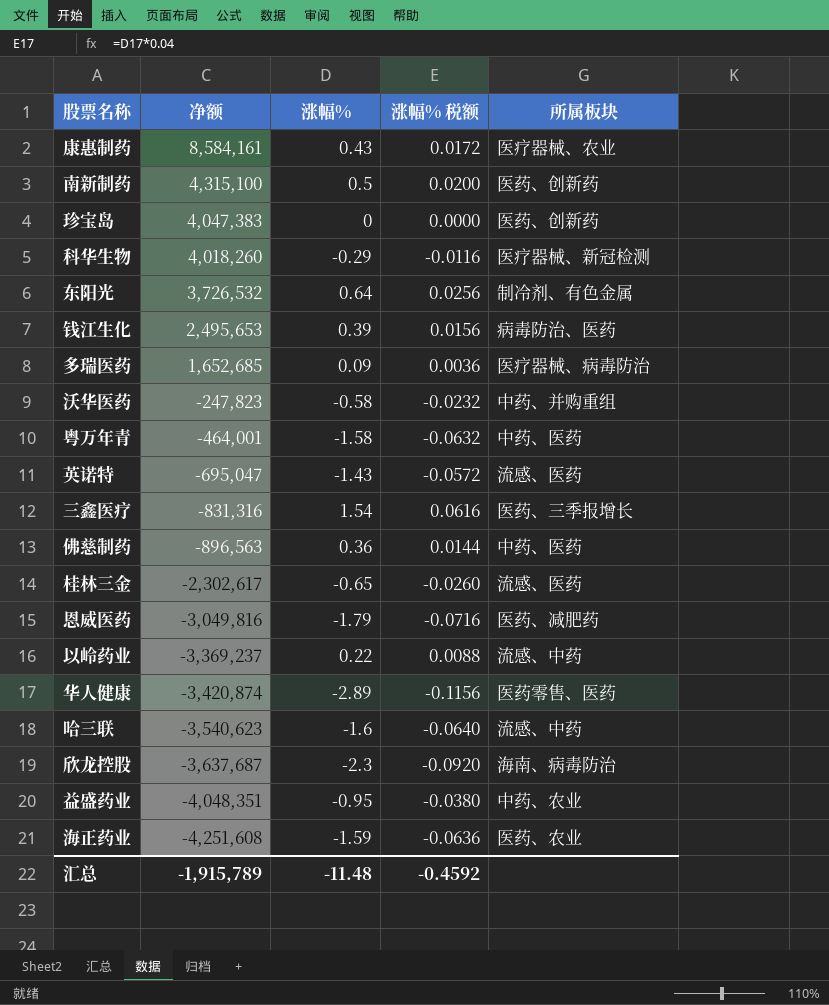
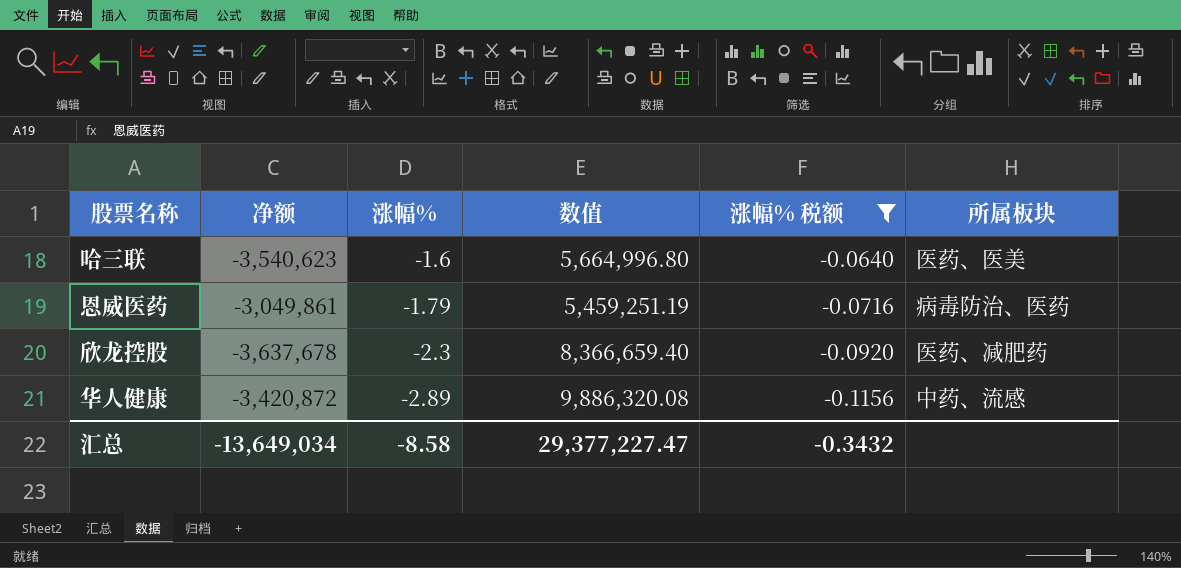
filter: none -> 涨幅% 税额 <= -0.0640
row order: 净额 descending -> 涨幅% descending
column 数值 | formula: none -> [净额] * [涨幅%]
哈三联 | 所属板块: 流感、中药 -> 医药、医美
恩威医药 | 净额: -3,049,816 -> -3,049,861
恩威医药 | 所属板块: 医药、减肥药 -> 病毒防治、医药
欣龙控股 | 净额: -3,637,687 -> -3,637,678
欣龙控股 | 所属板块: 海南、病毒防治 -> 医药、减肥药
华人健康 | 净额: -3,420,874 -> -3,420,872
华人健康 | 所属板块: 医药零售、医药 -> 中药、流感
汇总 | 净额: -1,915,789 -> -13,649,034
汇总 | 涨幅%: -11.48 -> -8.58
汇总 | 涨幅% 税额: -0.4592 -> -0.3432

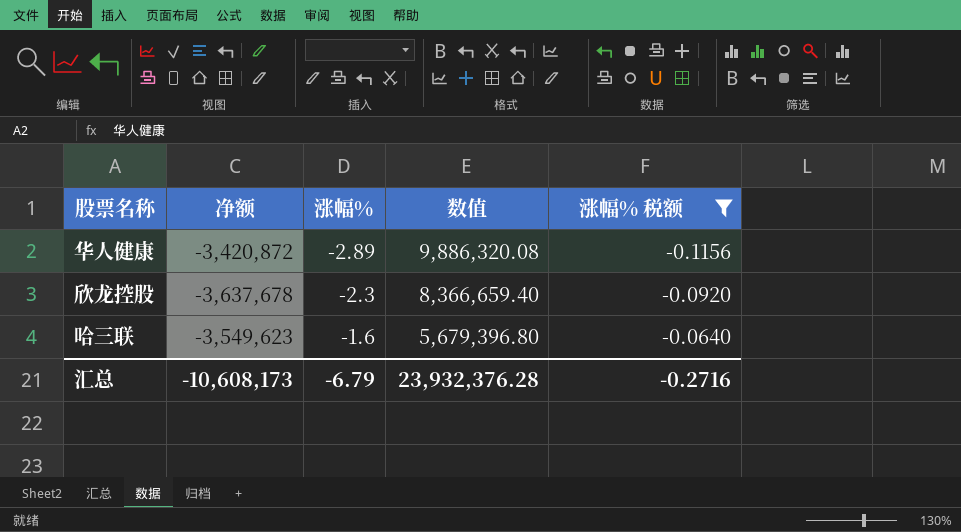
row order: 涨幅% descending -> 涨幅% ascending
column 所属板块 | position: 6 -> none
row 恩威医药: -3,049,861 | -1.79 | 5,459,251.19 | -0.0716 | 病毒防治、医药 -> none
哈三联 | 净额: -3,540,623 -> -3,549,623
哈三联 | 数值: 5,664,996.80 -> 5,679,396.80
汇总 | 净额: -13,649,034 -> -10,608,173
汇总 | 涨幅%: -8.58 -> -6.79
汇总 | 数值: 29,377,227.47 -> 23,932,376.28
汇总 | 涨幅% 税额: -0.3432 -> -0.2716

